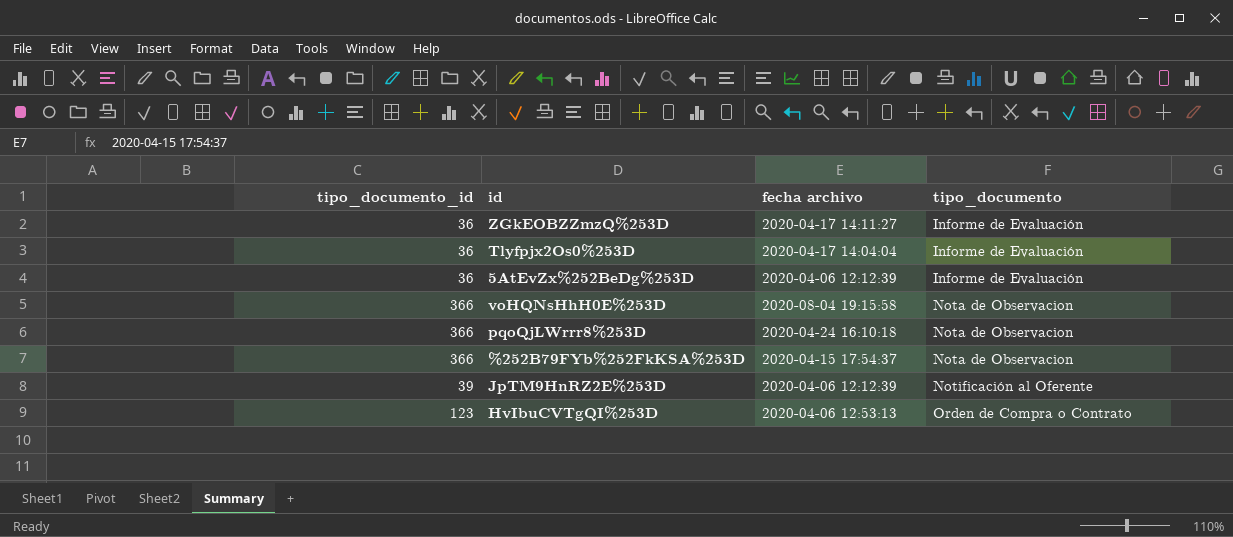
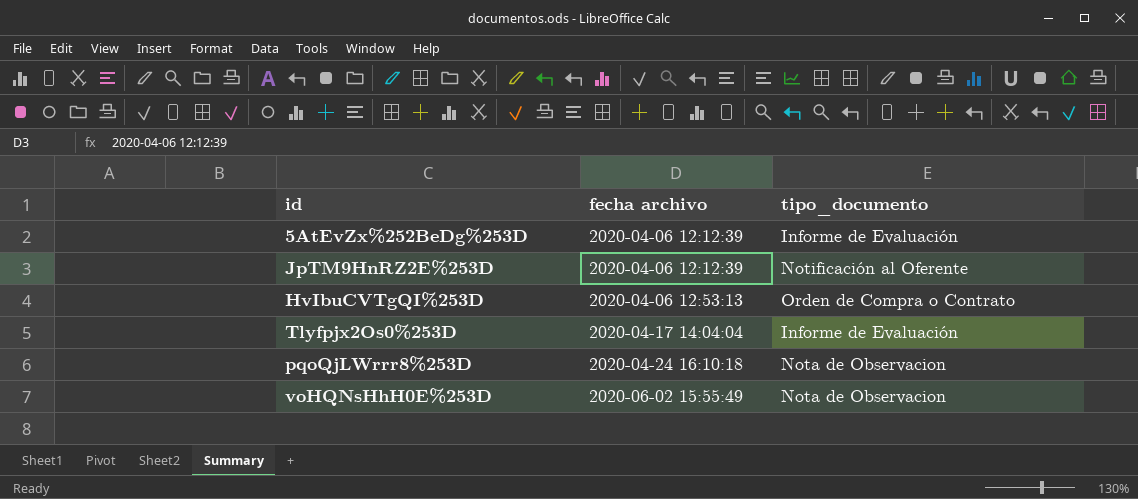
row order: tipo_documento ascending -> fecha archivo ascending
column tipo_documento_id | position: 1 -> none
row ZGkEOBZZmzQ%253D: 36 | 2020-04-17 14:11:27 | Informe de Evaluación -> none
row %252B79FYb%252FkKSA%253D: 366 | 2020-04-15 17:54:37 | Nota de Observacion -> none
voHQNsHhH0E%253D | fecha archivo: 2020-08-04 19:15:58 -> 2020-06-02 15:55:49

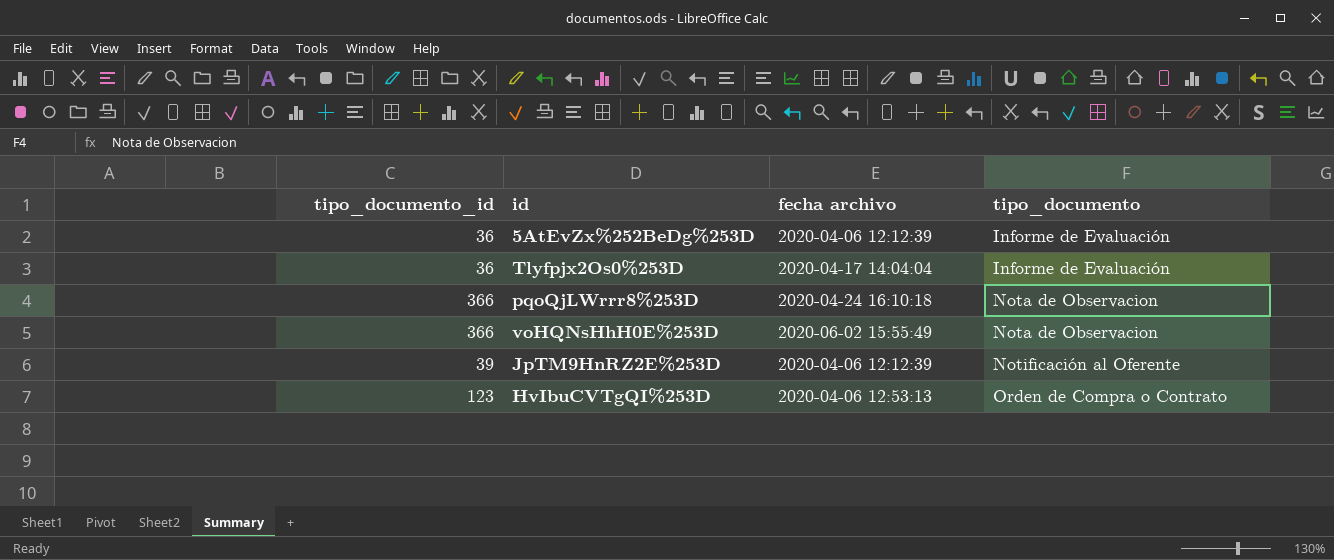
row order: fecha archivo ascending -> tipo_documento ascending
column tipo_documento_id | position: none -> 1

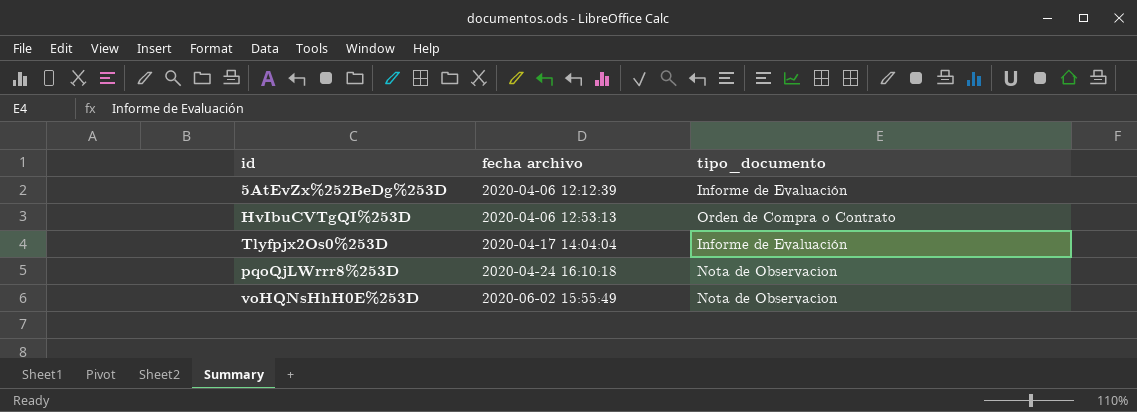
row order: tipo_documento ascending -> fecha archivo ascending
column tipo_documento_id | position: 1 -> none
row JpTM9HnRZ2E%253D: 39 | 2020-04-06 12:12:39 | Notificación al Oferente -> none

